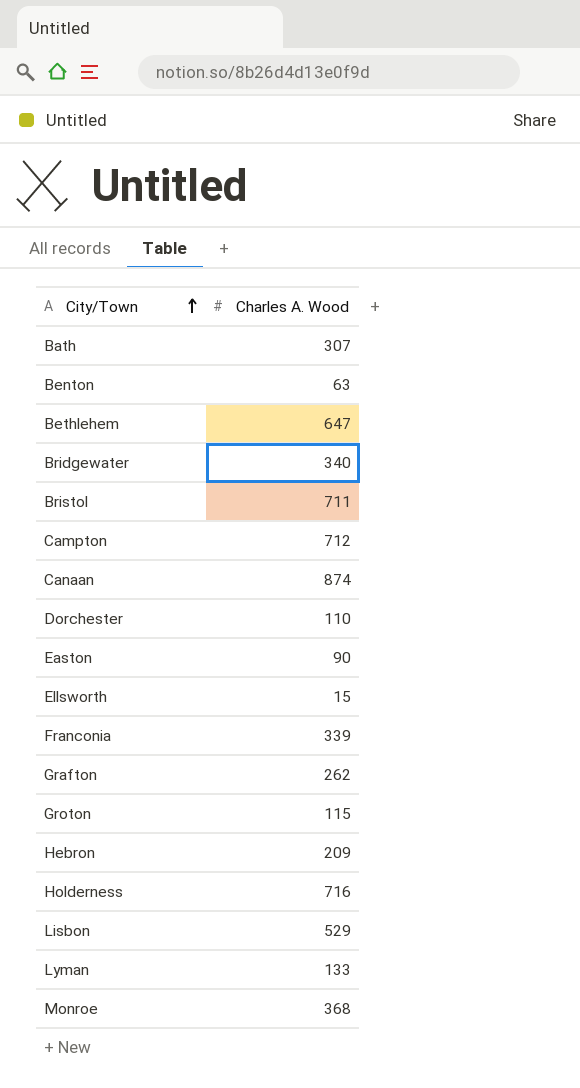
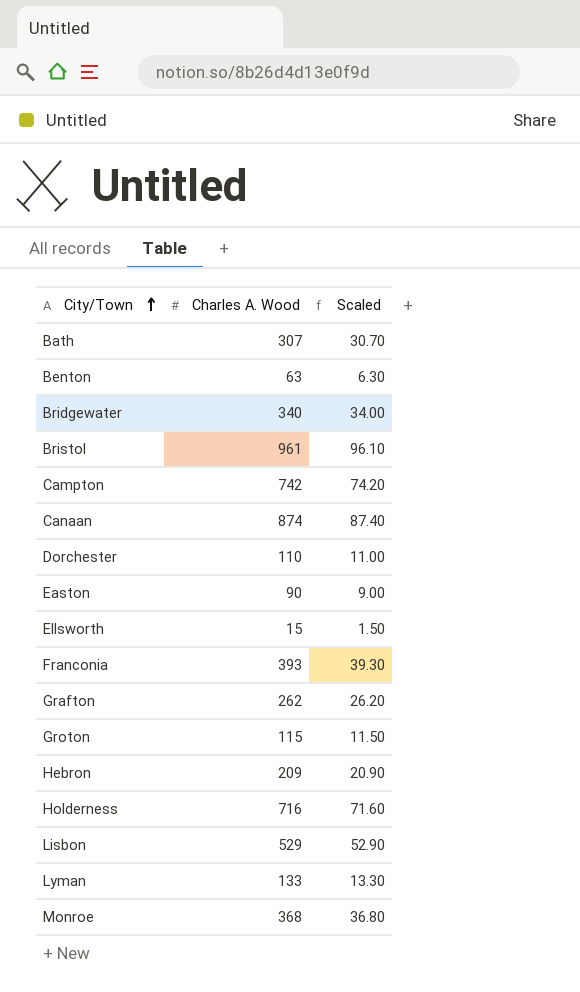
column Scaled | formula: none -> [Charles A. Wood] * 0.1
row Bethlehem: 647 -> none
Bristol | Charles A. Wood: 711 -> 961
Campton | Charles A. Wood: 712 -> 742
Franconia | Charles A. Wood: 339 -> 393

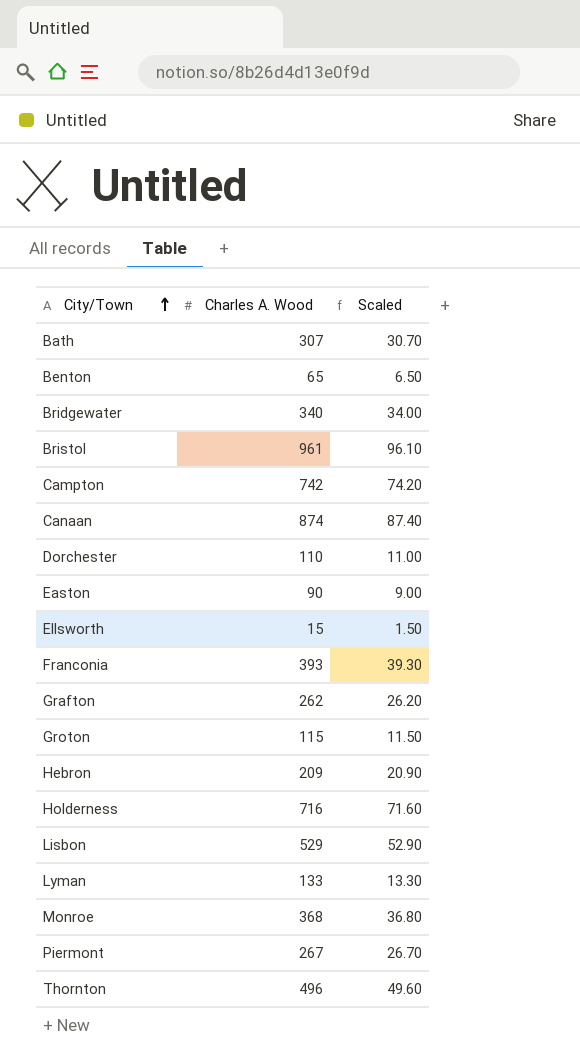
Benton | Charles A. Wood: 63 -> 65
Benton | Scaled: 6.30 -> 6.50
row Piermont: none -> 267 | 26.70
row Thornton: none -> 496 | 49.60

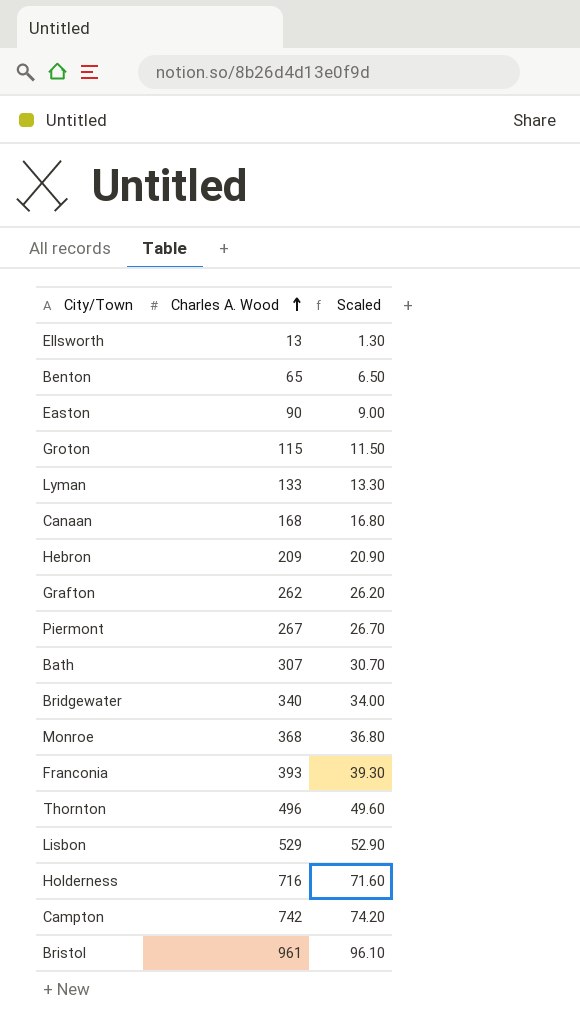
row order: City/Town ascending -> Charles A. Wood ascending
row Dorchester: 110 | 11.00 -> none
Ellsworth | Charles A. Wood: 15 -> 13
Ellsworth | Scaled: 1.50 -> 1.30
Canaan | Charles A. Wood: 874 -> 168
Canaan | Scaled: 87.40 -> 16.80

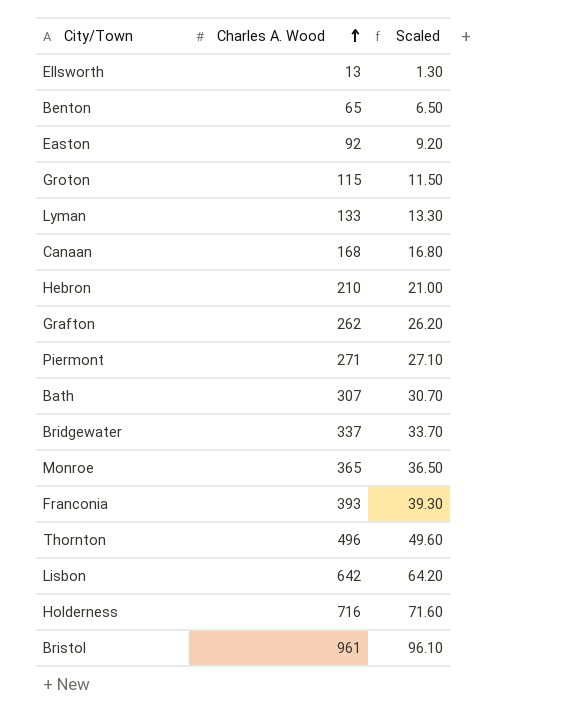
row Campton: 742 | 74.20 -> none
Easton | Charles A. Wood: 90 -> 92
Easton | Scaled: 9.00 -> 9.20
Hebron | Charles A. Wood: 209 -> 210
Hebron | Scaled: 20.90 -> 21.00
Piermont | Charles A. Wood: 267 -> 271
Piermont | Scaled: 26.70 -> 27.10
Bridgewater | Charles A. Wood: 340 -> 337
Bridgewater | Scaled: 34.00 -> 33.70
Monroe | Charles A. Wood: 368 -> 365
Monroe | Scaled: 36.80 -> 36.50
Lisbon | Charles A. Wood: 529 -> 642
Lisbon | Scaled: 52.90 -> 64.20

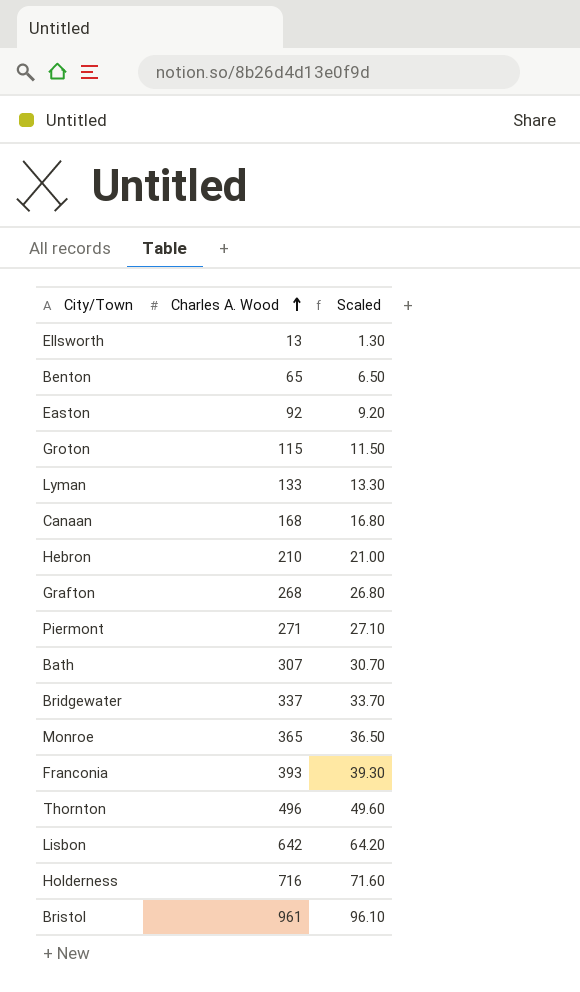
Grafton | Charles A. Wood: 262 -> 268
Grafton | Scaled: 26.20 -> 26.80

